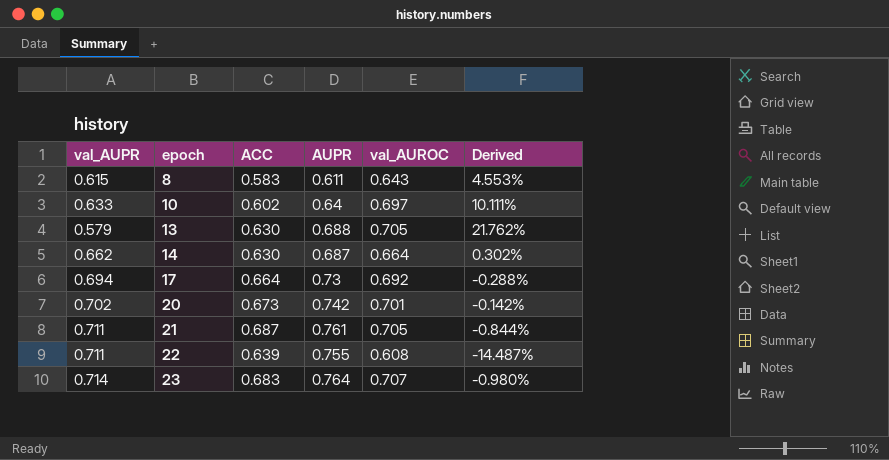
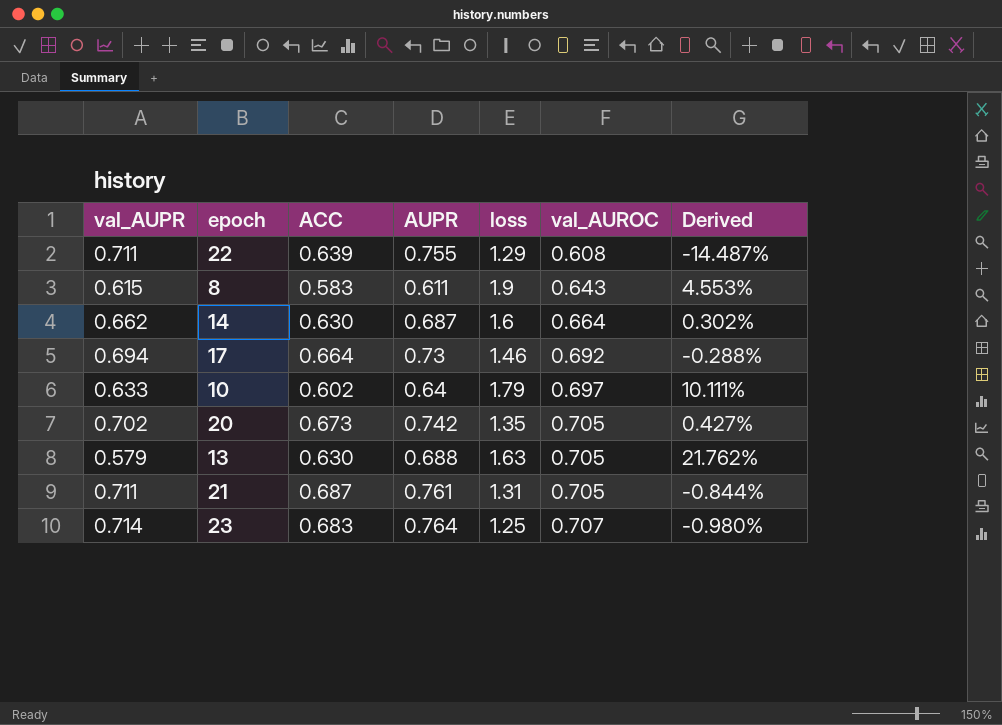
row order: epoch ascending -> val_AUROC ascending
column loss | position: none -> 5
20 | val_AUROC: 0.701 -> 0.705
20 | Derived: -0.142% -> 0.427%

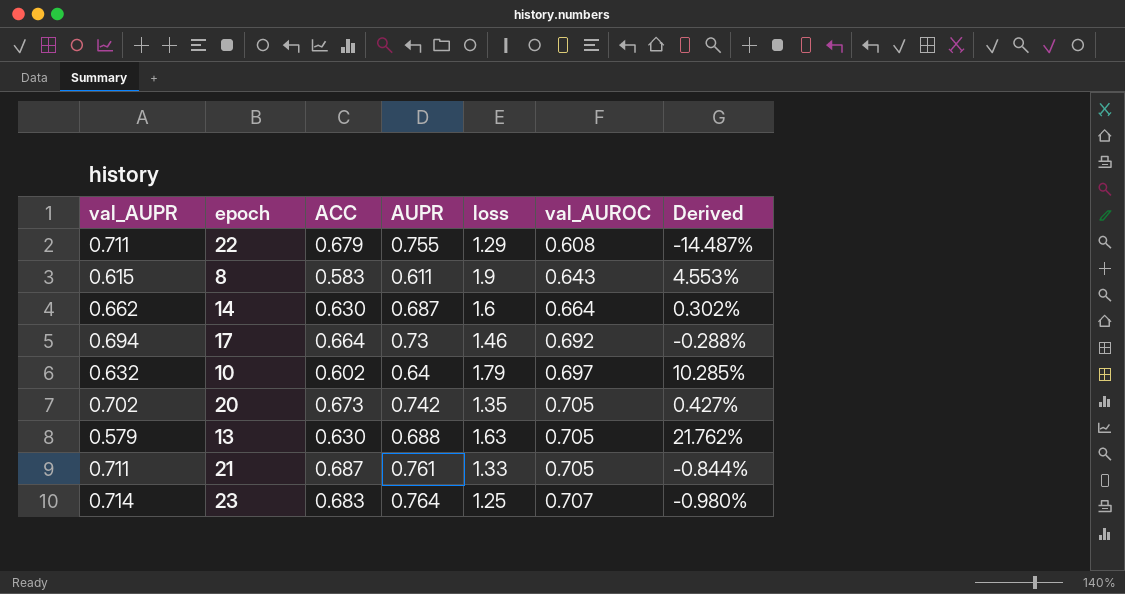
22 | ACC: 0.639 -> 0.679
10 | val_AUPR: 0.633 -> 0.632
10 | Derived: 10.111% -> 10.285%
21 | loss: 1.31 -> 1.33

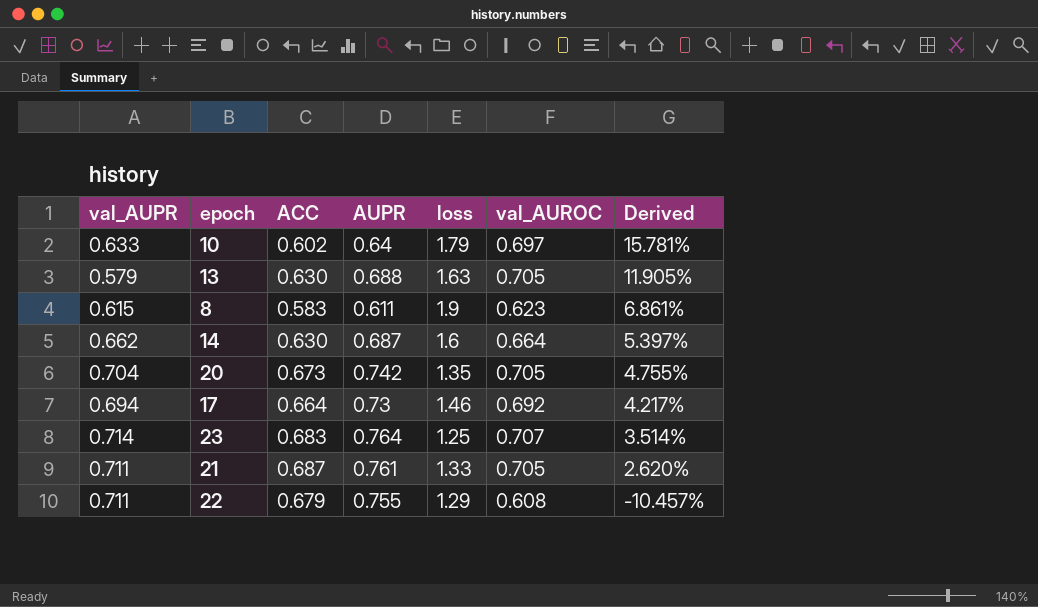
row order: val_AUROC ascending -> Derived descending
column Derived | formula: ([val_AUROC] - [val_AUPR]) / [val_AUPR] -> ([val_AUROC] - [ACC]) / [ACC]
10 | val_AUPR: 0.632 -> 0.633
8 | val_AUROC: 0.643 -> 0.623
20 | val_AUPR: 0.702 -> 0.704

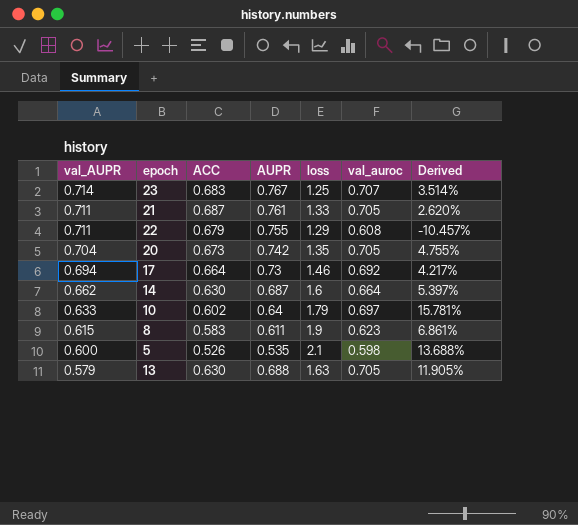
row order: Derived descending -> val_AUPR descending
column name: val_AUROC -> val_auroc
23 | AUPR: 0.764 -> 0.767
row 5: none -> 0.600 | 0.526 | 0.535 | 2.1 | 0.598 | 13.688%

